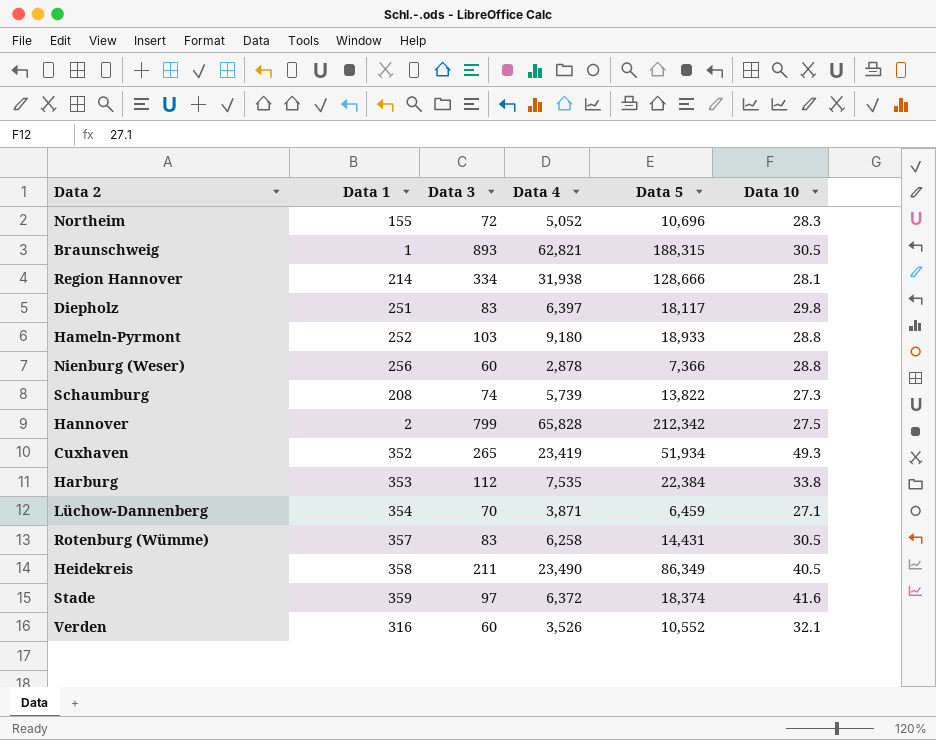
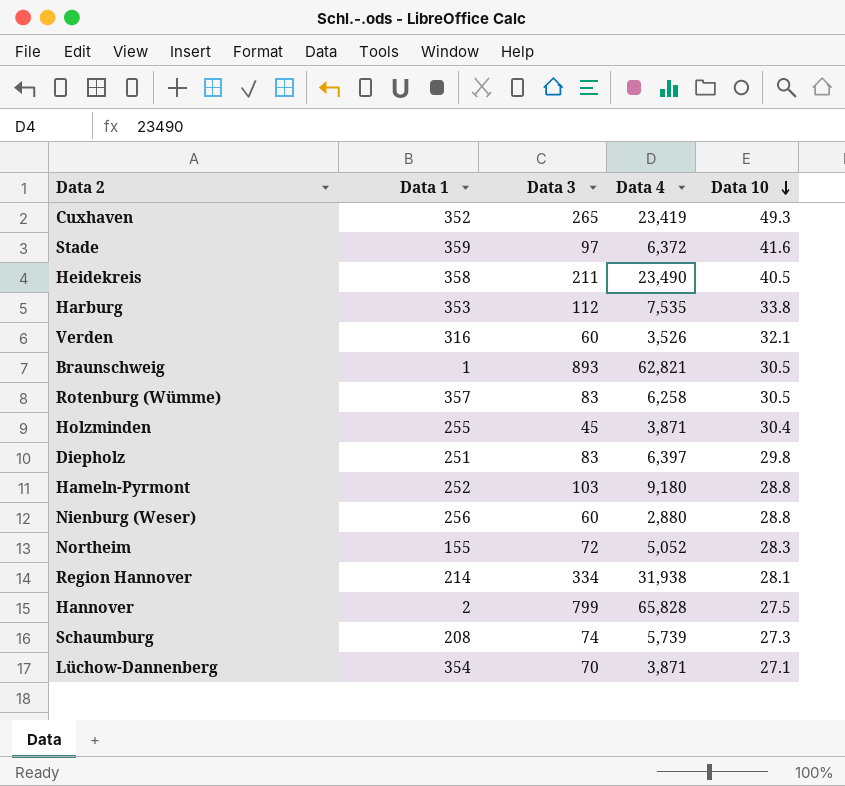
row order: none -> Data 10 descending
column Data 5 | position: 5 -> none
row Holzminden: none -> 255 | 45 | 3,871 | 30.4
Nienburg (Weser) | Data 4: 2,878 -> 2,880

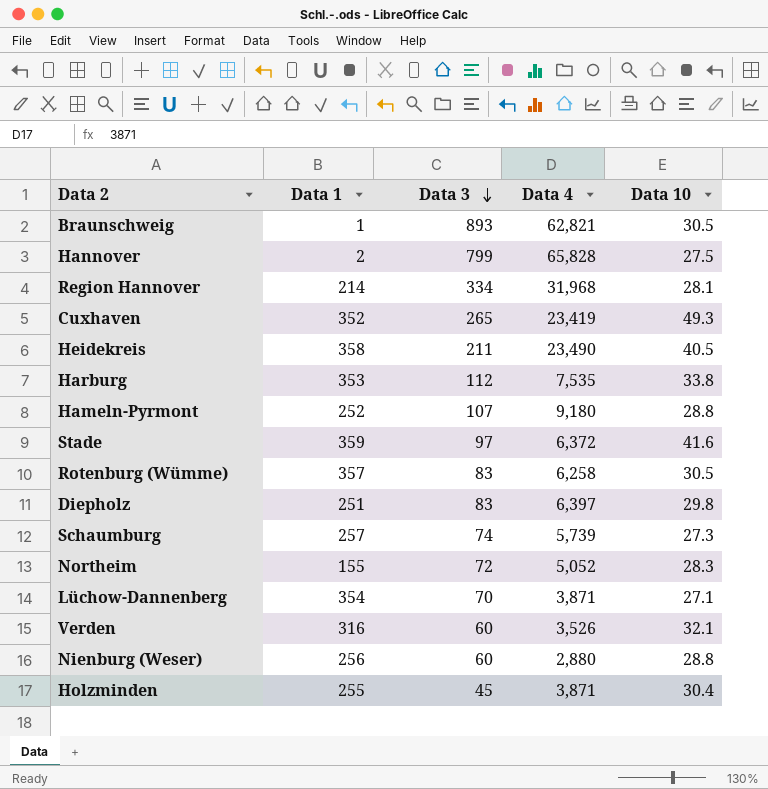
row order: Data 10 descending -> Data 3 descending
Region Hannover | Data 4: 31,938 -> 31,968
Hameln-Pyrmont | Data 3: 103 -> 107
Schaumburg | Data 1: 208 -> 257

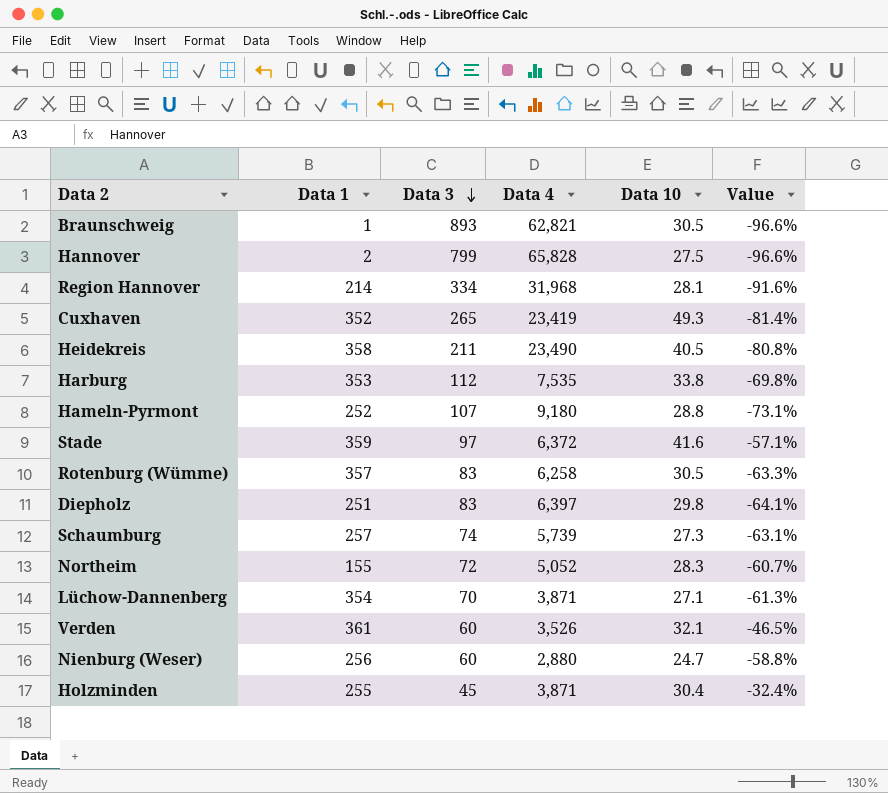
column Value | formula: none -> ([Data 10] - [Data 3]) / [Data 3]
Verden | Data 1: 316 -> 361
Nienburg (Weser) | Data 10: 28.8 -> 24.7

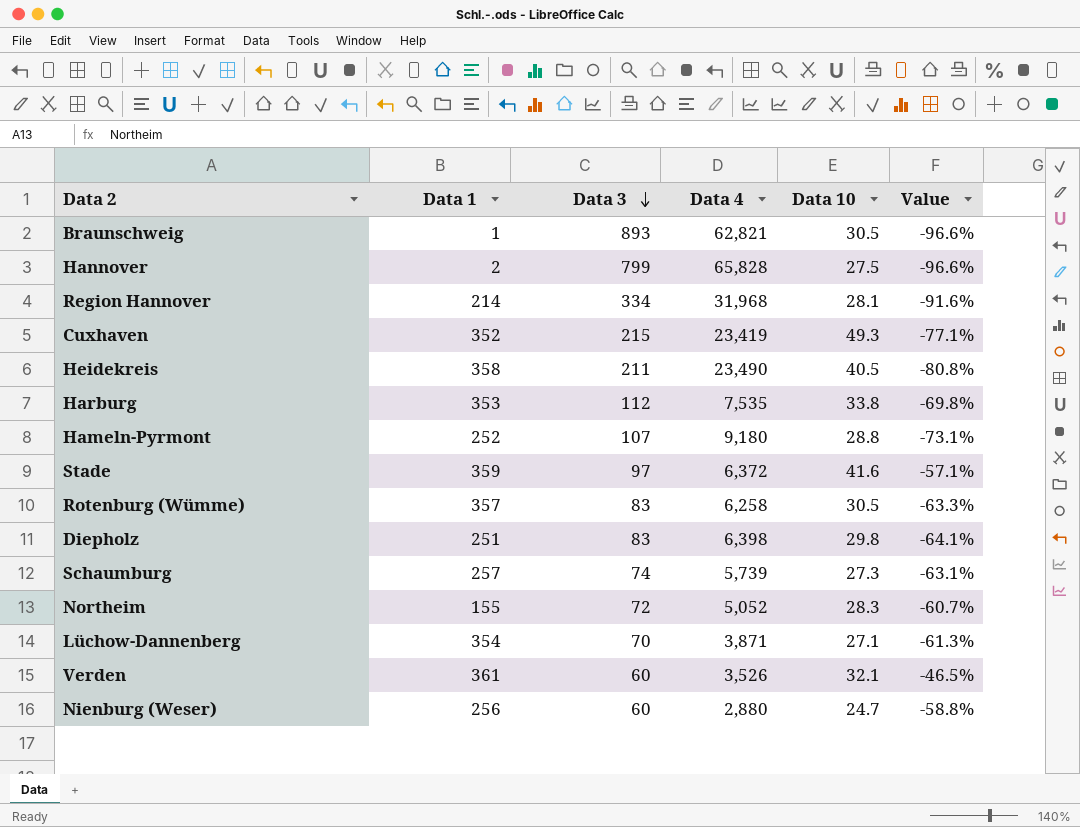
row Holzminden: 255 | 45 | 3,871 | 30.4 | -32.4% -> none
Cuxhaven | Data 3: 265 -> 215
Cuxhaven | Value: -81.4% -> -77.1%
Diepholz | Data 4: 6,397 -> 6,398

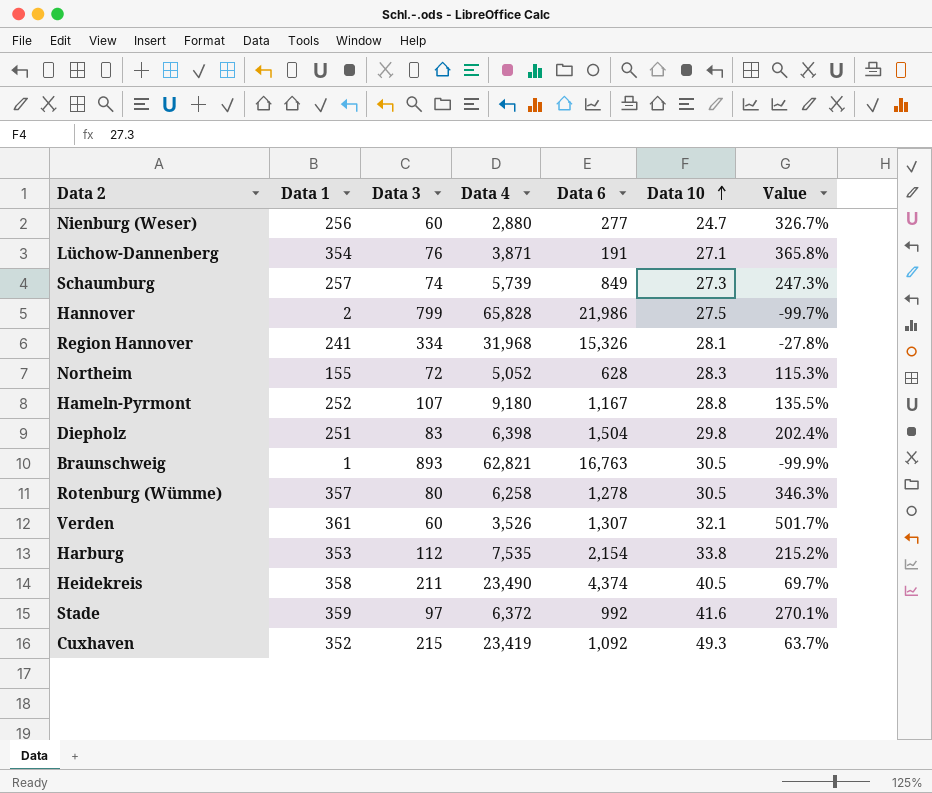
row order: Data 3 descending -> Data 10 ascending
column Data 6 | position: none -> 5
column Value | formula: ([Data 10] - [Data 3]) / [Data 3] -> ([Data 1] - [Data 3]) / [Data 3]
Lüchow-Dannenberg | Data 3: 70 -> 76
Region Hannover | Data 1: 214 -> 241
Rotenburg (Wümme) | Data 3: 83 -> 80

